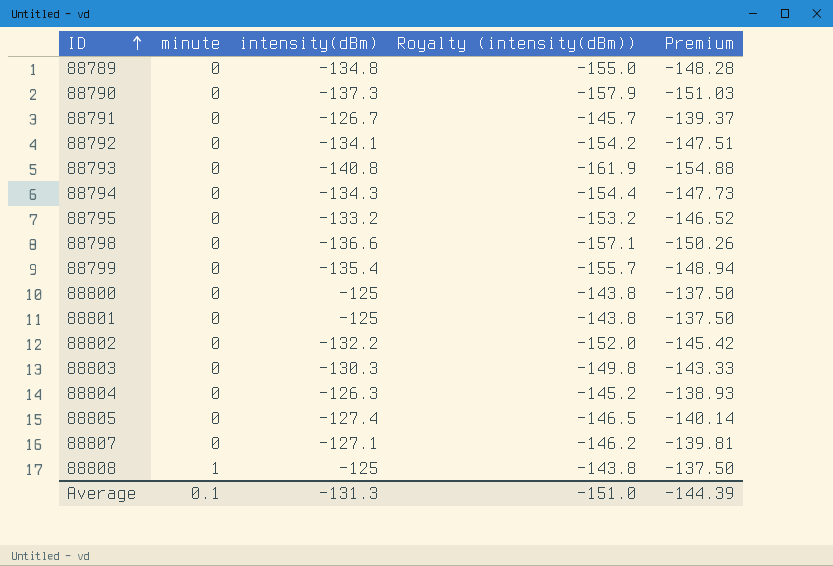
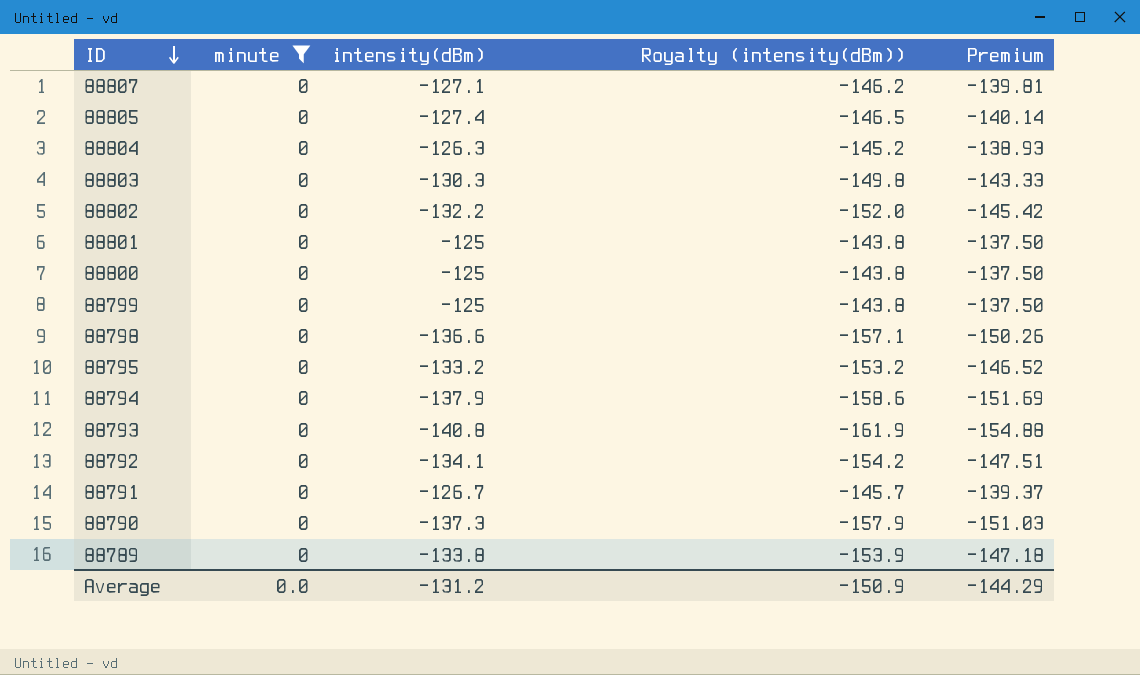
filter: none -> minute = 0
row order: ID ascending -> ID descending
88799 | intensity(dBm): -135.4 -> -125
88799 | Royalty (intensity(dBm)): -155.7 -> -143.8
88799 | Premium: -148.94 -> -137.50
88794 | intensity(dBm): -134.3 -> -137.9
88794 | Royalty (intensity(dBm)): -154.4 -> -158.6
88794 | Premium: -147.73 -> -151.69
88789 | intensity(dBm): -134.8 -> -133.8
88789 | Royalty (intensity(dBm)): -155.0 -> -153.9
88789 | Premium: -148.28 -> -147.18
Average | minute: 0.1 -> 0.0
Average | intensity(dBm): -131.3 -> -131.2
Average | Royalty (intensity(dBm)): -151.0 -> -150.9
Average | Premium: -144.39 -> -144.29

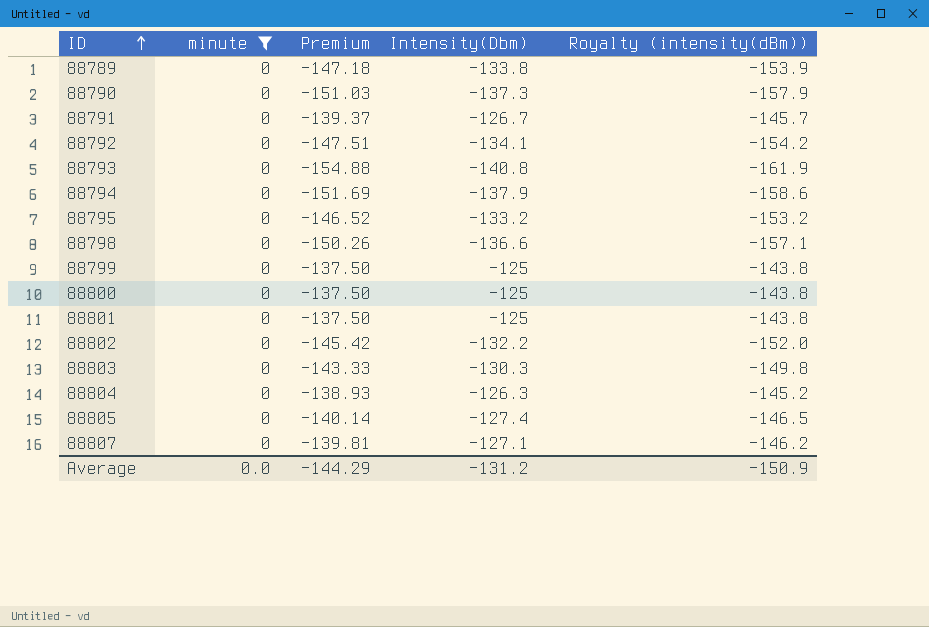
row order: ID descending -> ID ascending
column Premium | position: 5 -> 3
column name: intensity(dBm) -> Intensity(Dbm)

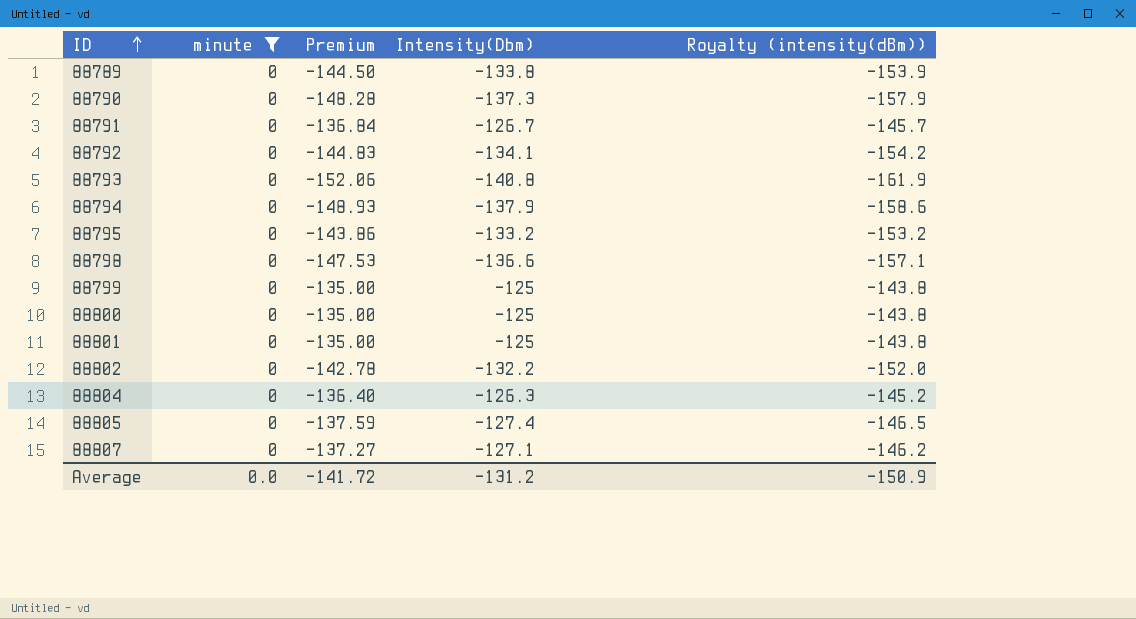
column Premium | formula: [Intensity(Dbm)] * 1.1 -> [Intensity(Dbm)] * 1.08
row 88803: 0 | -143.33 | -130.3 | -149.8 -> none
Average | Premium: -144.29 -> -141.72

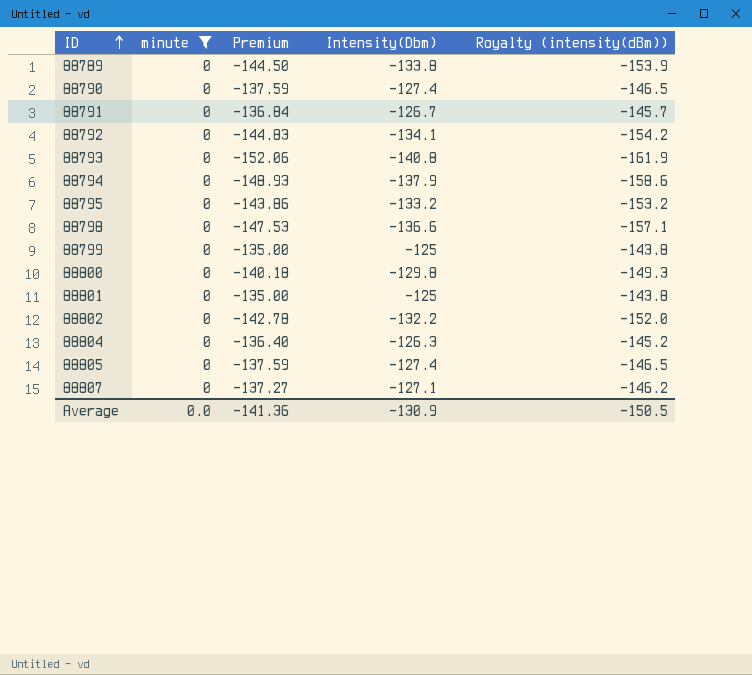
88790 | Premium: -148.28 -> -137.59
88790 | Intensity(Dbm): -137.3 -> -127.4
88790 | Royalty (intensity(dBm)): -157.9 -> -146.5
88800 | Premium: -135.00 -> -140.18
88800 | Intensity(Dbm): -125 -> -129.8
88800 | Royalty (intensity(dBm)): -143.8 -> -149.3
Average | Premium: -141.72 -> -141.36
Average | Intensity(Dbm): -131.2 -> -130.9
Average | Royalty (intensity(dBm)): -150.9 -> -150.5

